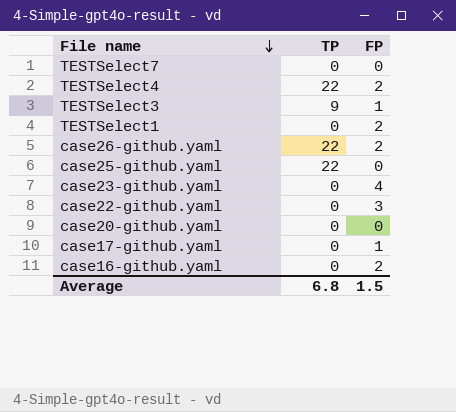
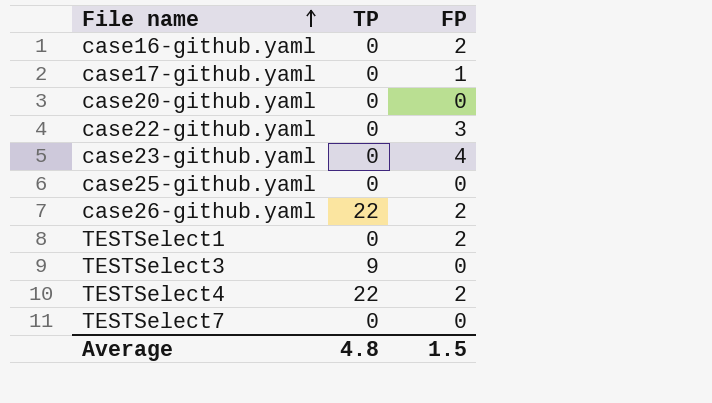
row order: File name descending -> File name ascending
case25-github.yaml | TP: 22 -> 0
TESTSelect3 | FP: 1 -> 0
Average | TP: 6.8 -> 4.8

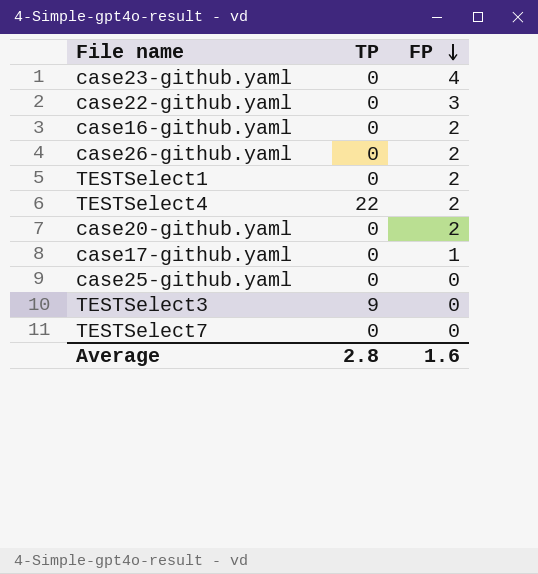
row order: File name ascending -> FP descending
case26-github.yaml | TP: 22 -> 0
case20-github.yaml | FP: 0 -> 2
Average | TP: 4.8 -> 2.8
Average | FP: 1.5 -> 1.6

